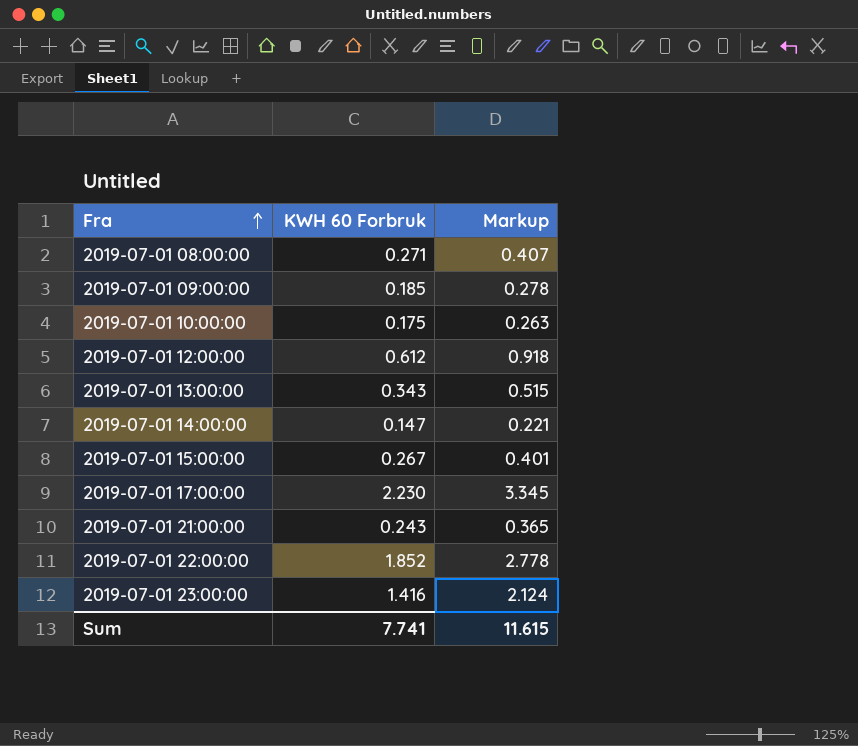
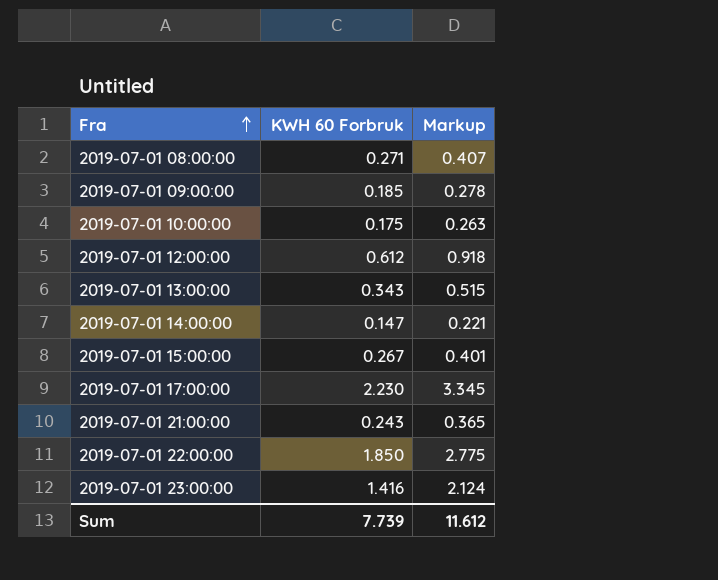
2019-07-01 22:00:00 | KWH 60 Forbruk: 1.852 -> 1.850
2019-07-01 22:00:00 | Markup: 2.778 -> 2.775
Sum | KWH 60 Forbruk: 7.741 -> 7.739
Sum | Markup: 11.615 -> 11.612

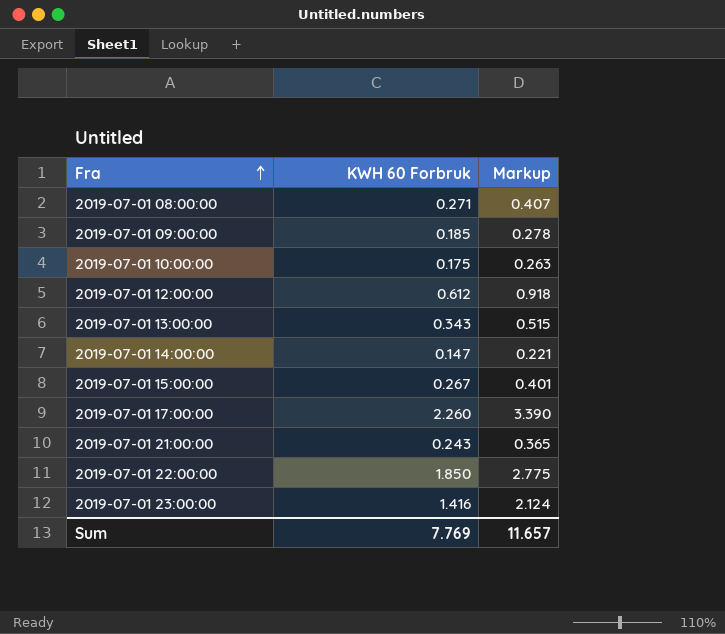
2019-07-01 17:00:00 | KWH 60 Forbruk: 2.230 -> 2.260
2019-07-01 17:00:00 | Markup: 3.345 -> 3.390
Sum | KWH 60 Forbruk: 7.739 -> 7.769
Sum | Markup: 11.612 -> 11.657

